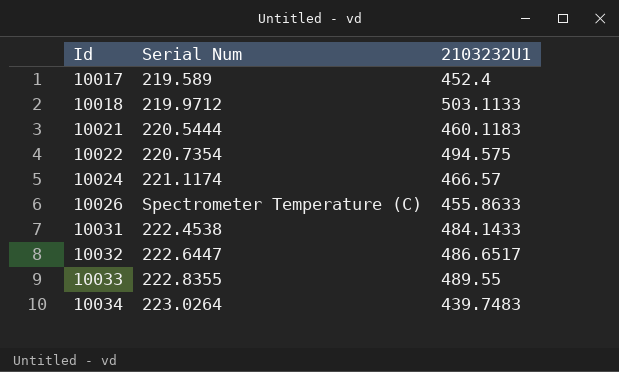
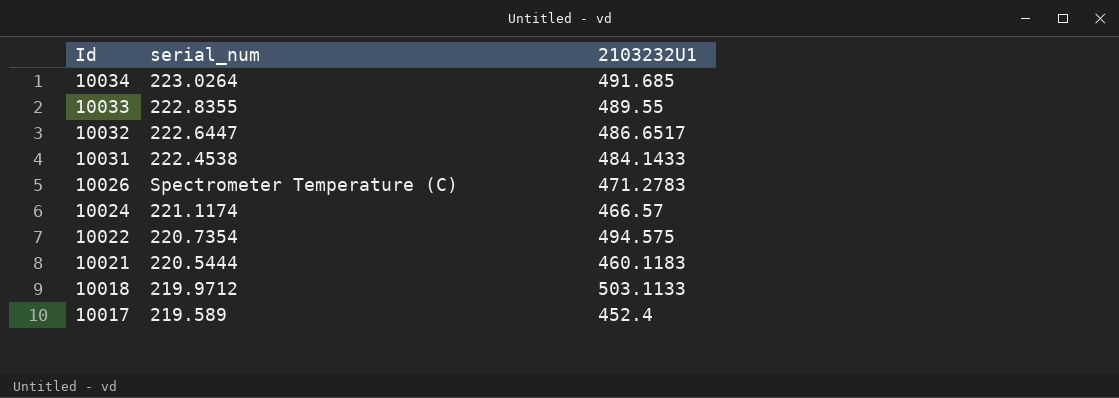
row order: Id ascending -> Id descending
column name: Serial Num -> serial_num
10034 | 2103232U1: 439.7483 -> 491.685
10026 | 2103232U1: 455.8633 -> 471.2783

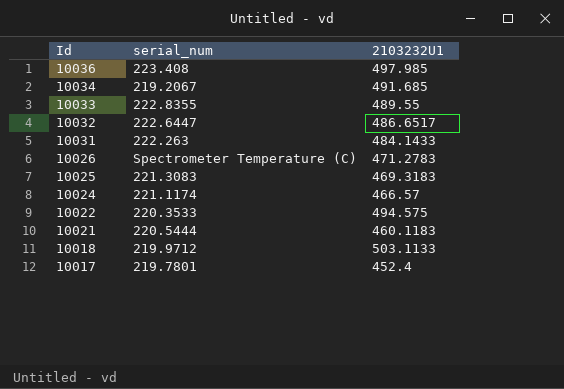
row 10036: none -> 223.408 | 497.985
10034 | serial_num: 223.0264 -> 219.2067
10031 | serial_num: 222.4538 -> 222.263
row 10025: none -> 221.3083 | 469.3183
10022 | serial_num: 220.7354 -> 220.3533
10017 | serial_num: 219.589 -> 219.7801

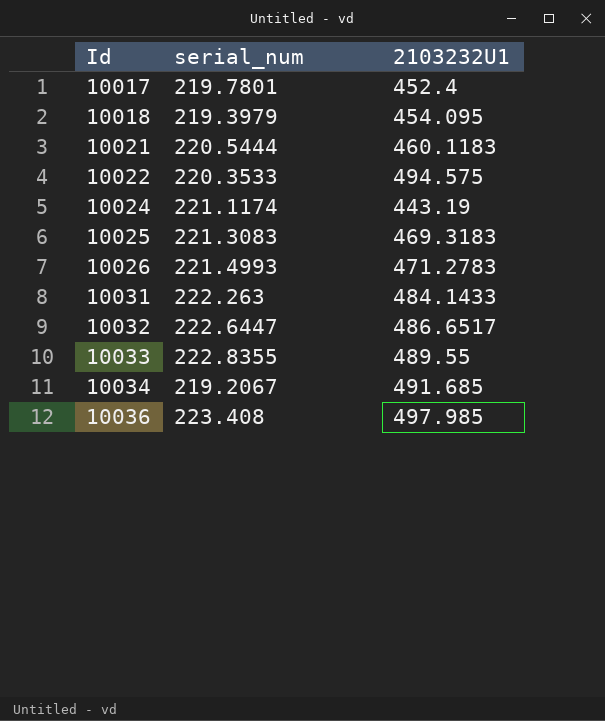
row order: Id descending -> Id ascending
10018 | serial_num: 219.9712 -> 219.3979
10018 | 2103232U1: 503.1133 -> 454.095
10024 | 2103232U1: 466.57 -> 443.19
10026 | serial_num: Spectrometer Temperature (C) -> 221.4993

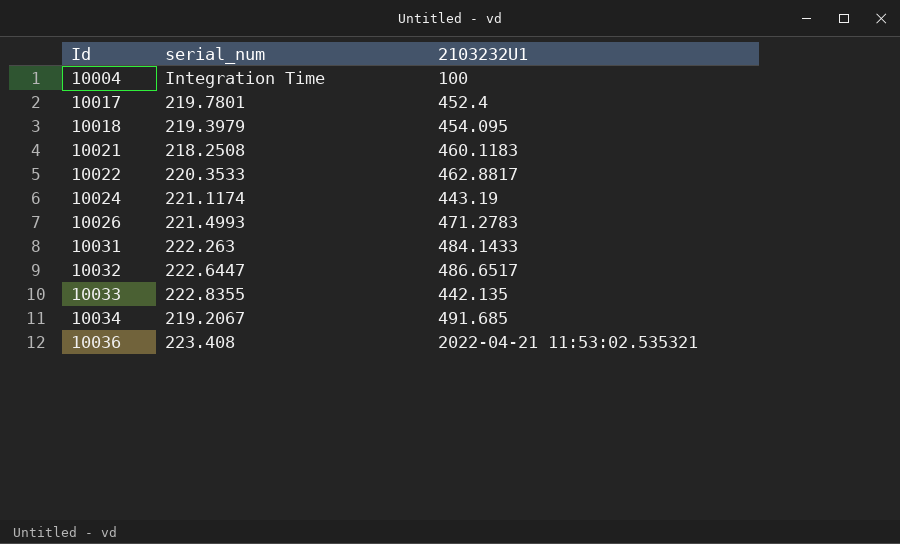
row 10025: 221.3083 | 469.3183 -> none
row 10004: none -> Integration Time | 100
10021 | serial_num: 220.5444 -> 218.2508
10022 | 2103232U1: 494.575 -> 462.8817
10033 | 2103232U1: 489.55 -> 442.135
10036 | 2103232U1: 497.985 -> 2022-04-21 11:53:02.535321

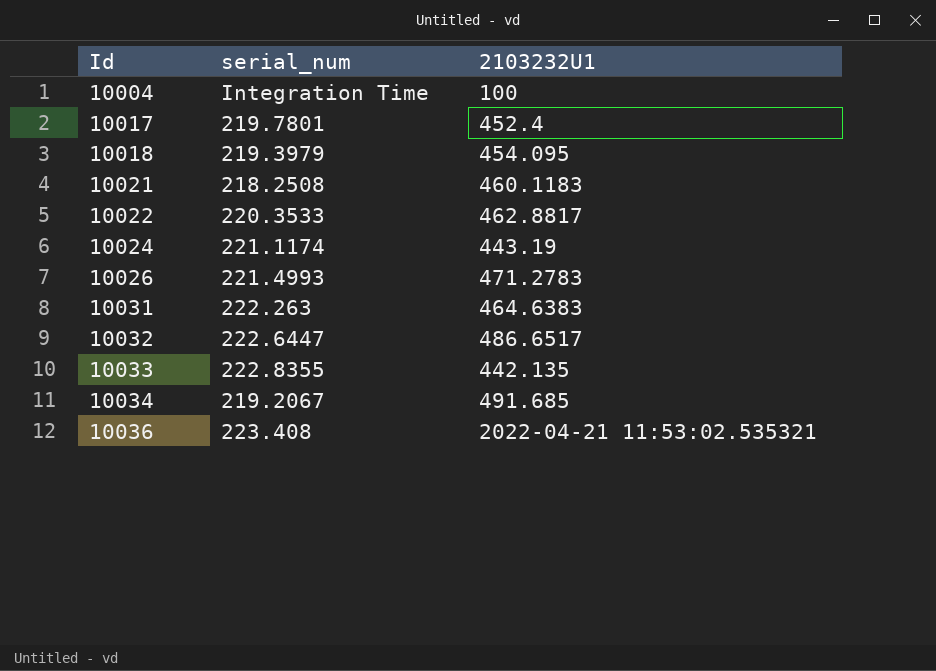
10031 | 2103232U1: 484.1433 -> 464.6383

